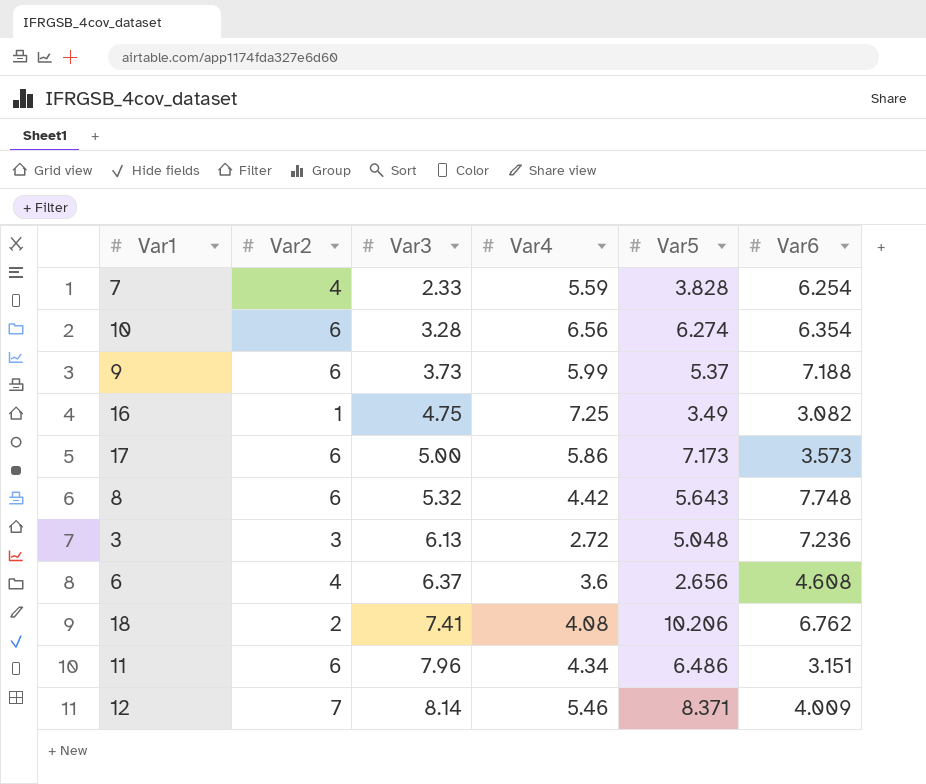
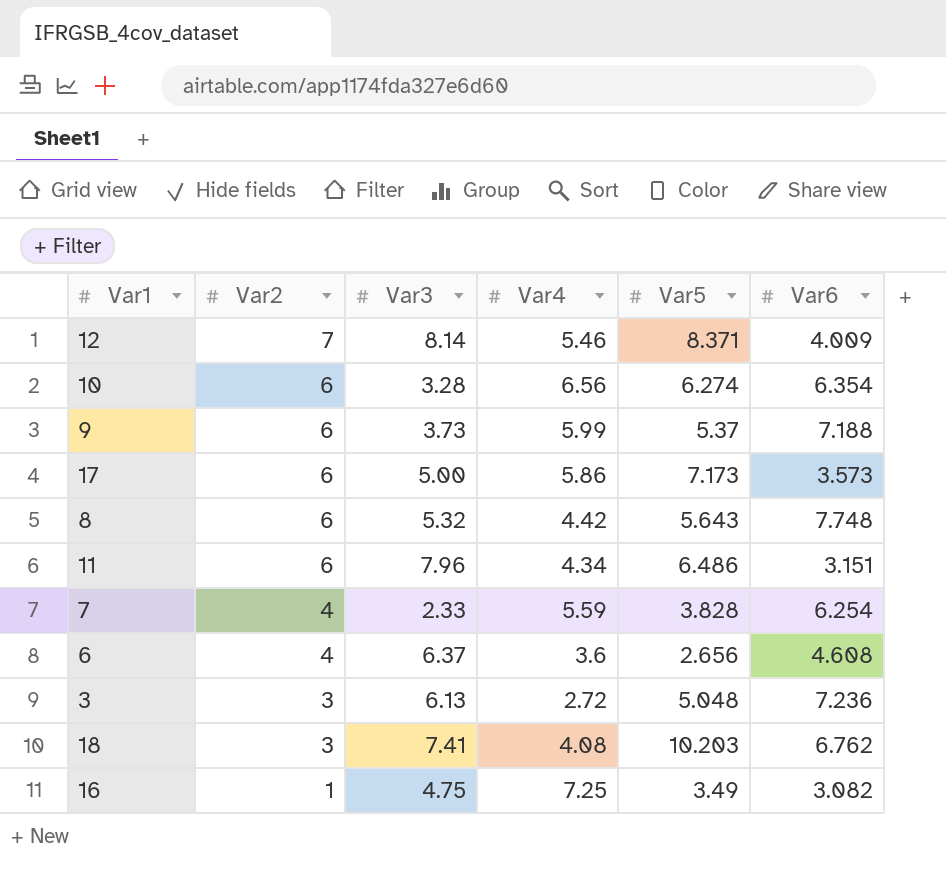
row order: Var3 ascending -> Var2 descending
18 | Var2: 2 -> 3
18 | Var5: 10.206 -> 10.203

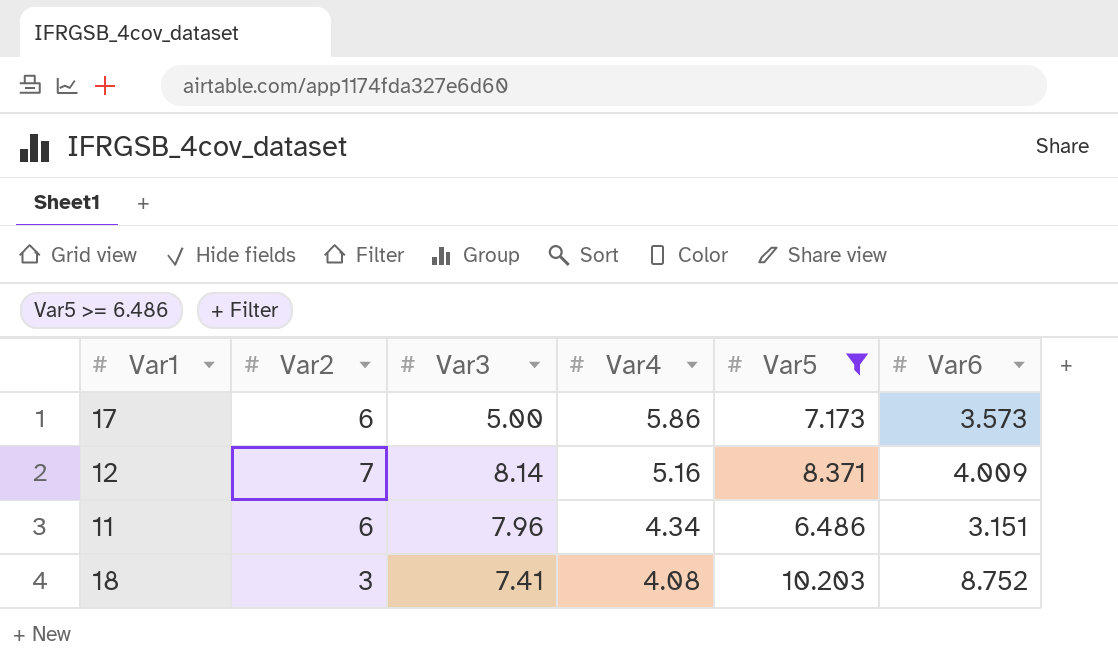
filter: none -> Var5 >= 6.486
row order: Var2 descending -> Var4 descending
12 | Var4: 5.46 -> 5.16
18 | Var6: 6.762 -> 8.752

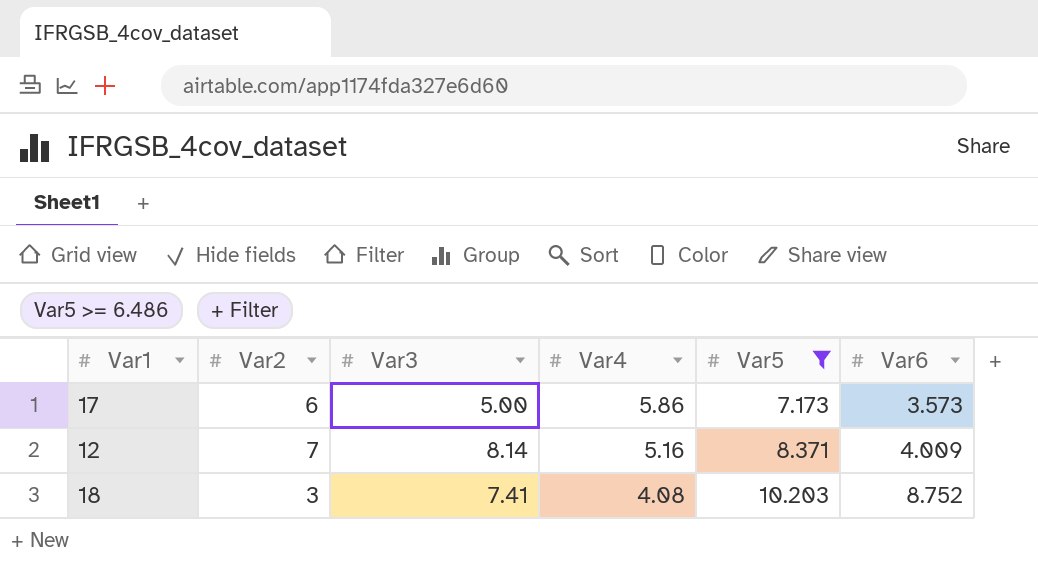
row 11: 6 | 7.96 | 4.34 | 6.486 | 3.151 -> none

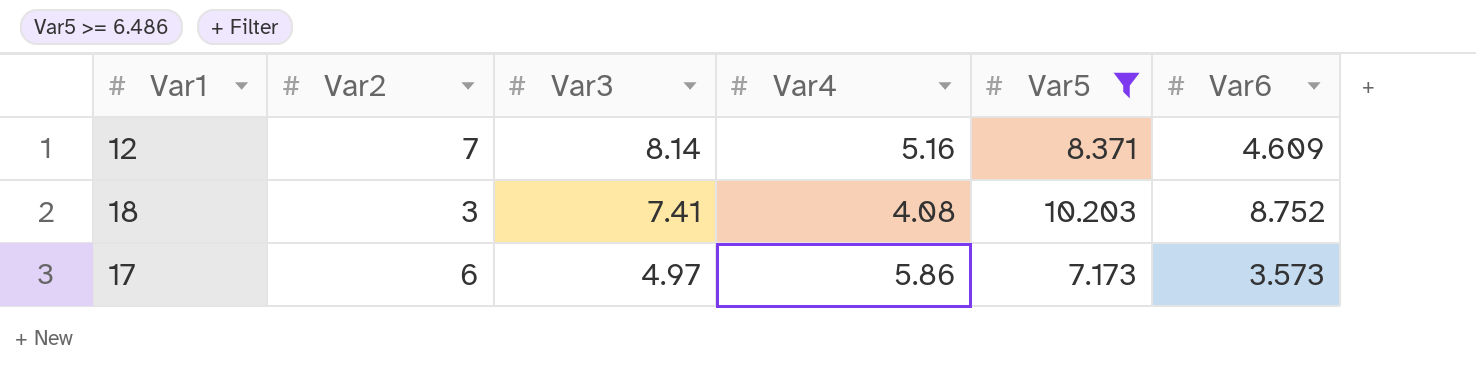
row order: Var4 descending -> Var3 descending
12 | Var6: 4.009 -> 4.609
17 | Var3: 5.00 -> 4.97

